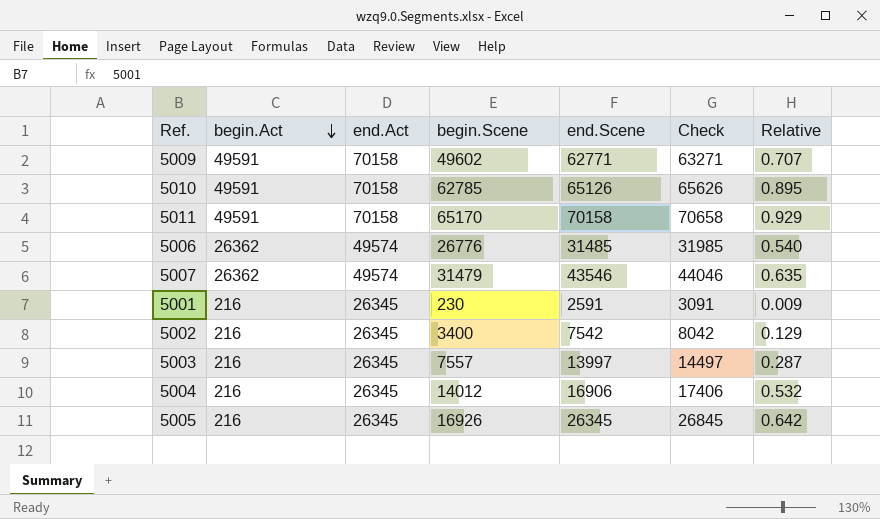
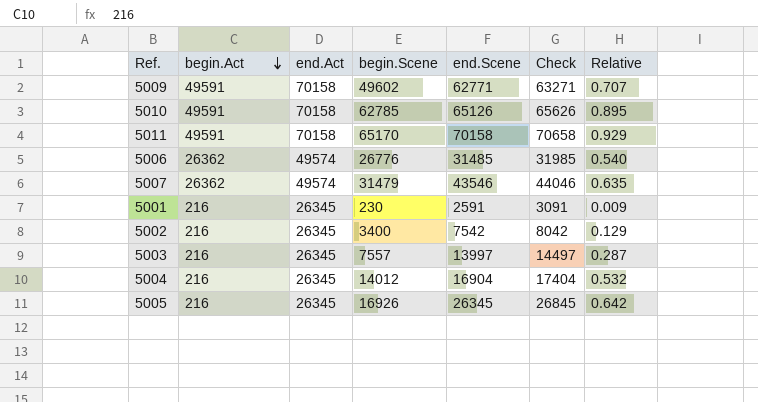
5004 | end.Scene: 16906 -> 16904
5004 | Check: 17406 -> 17404

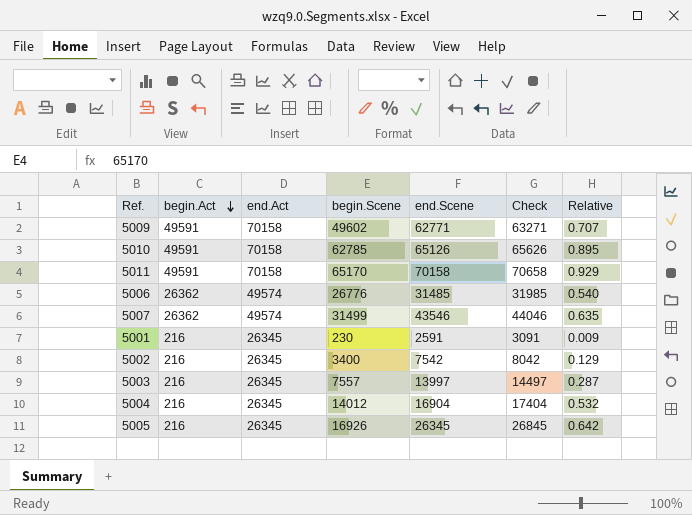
5007 | begin.Scene: 31479 -> 31499

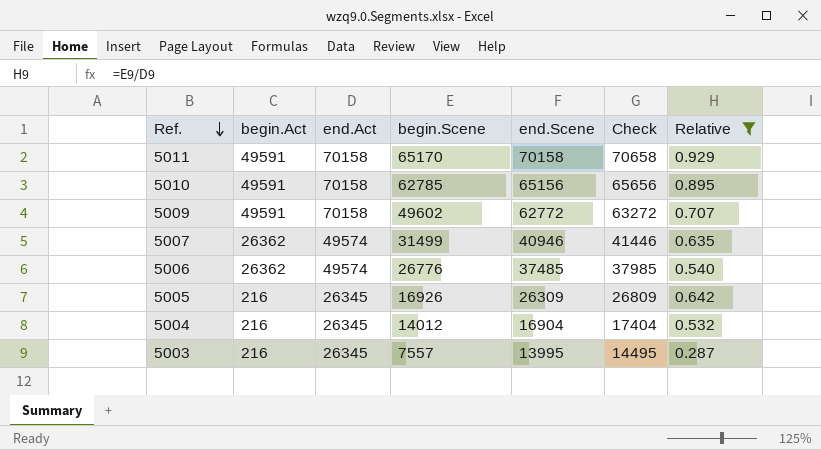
filter: none -> Relative >= 0.287
row order: begin.Act descending -> Ref. descending
5010 | end.Scene: 65126 -> 65156
5010 | Check: 65626 -> 65656
5009 | end.Scene: 62771 -> 62772
5009 | Check: 63271 -> 63272
5007 | end.Scene: 43546 -> 40946
5007 | Check: 44046 -> 41446
5006 | end.Scene: 31485 -> 37485
5006 | Check: 31985 -> 37985
5005 | end.Scene: 26345 -> 26309
5005 | Check: 26845 -> 26809
5003 | end.Scene: 13997 -> 13995
5003 | Check: 14497 -> 14495

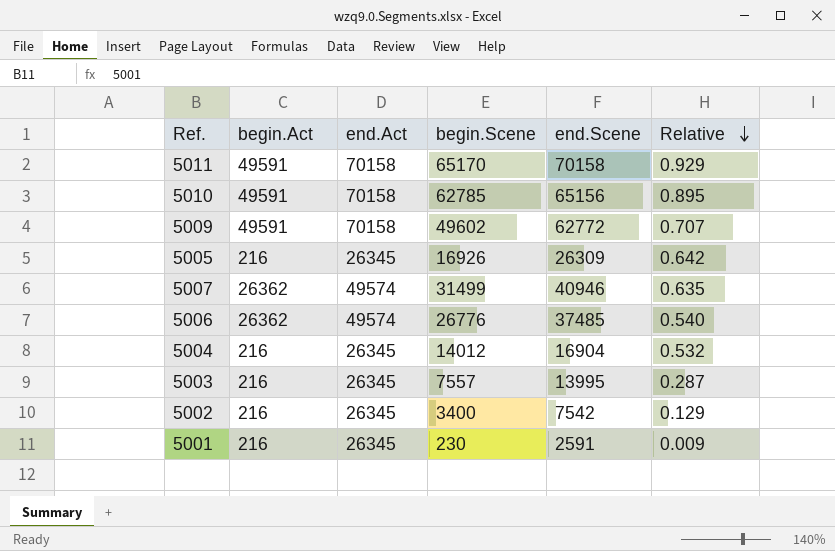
filter: Relative >= 0.287 -> none
row order: Ref. descending -> Relative descending
column Check | formula: [end.Scene] + 500 -> none

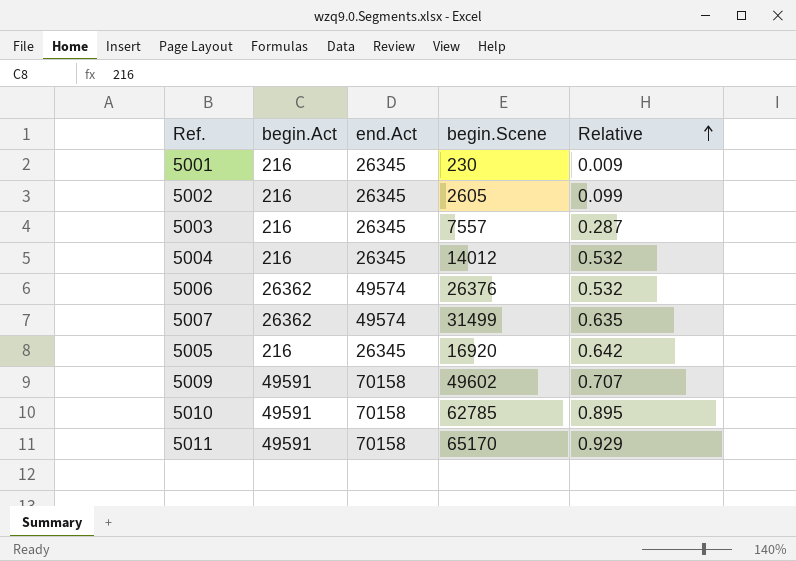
row order: Relative descending -> Relative ascending
column end.Scene | position: 5 -> none
5002 | begin.Scene: 3400 -> 2605
5002 | Relative: 0.129 -> 0.099
5006 | begin.Scene: 26776 -> 26376
5006 | Relative: 0.540 -> 0.532
5005 | begin.Scene: 16926 -> 16920

